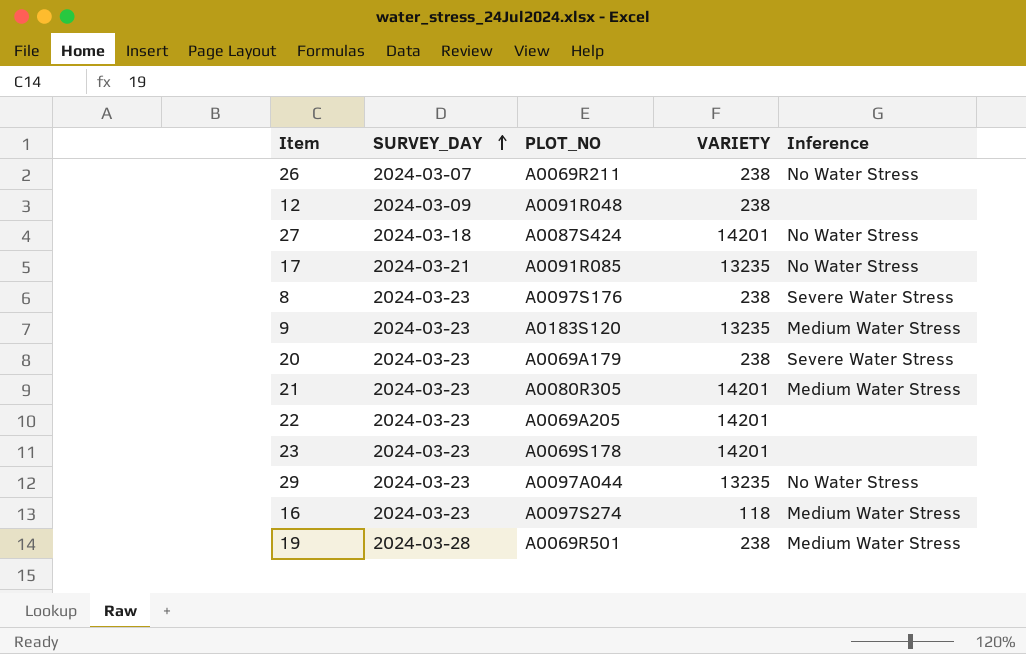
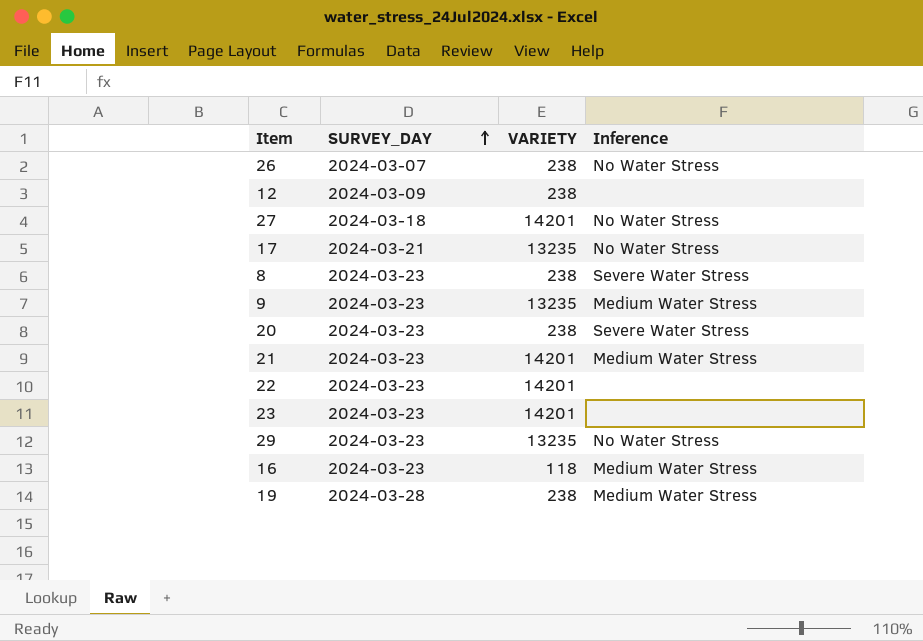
column PLOT_NO | position: 3 -> none

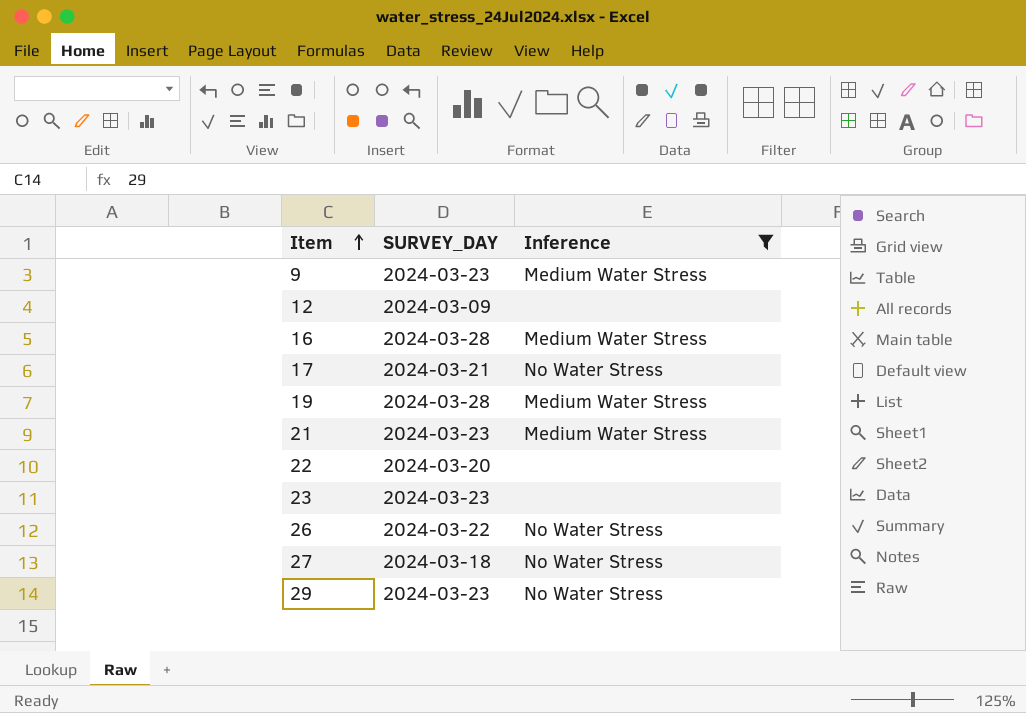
filter: none -> Inference != Severe Water Stress
row order: SURVEY_DAY ascending -> Item ascending
column VARIETY | position: 3 -> none
16 | SURVEY_DAY: 2024-03-23 -> 2024-03-28
22 | SURVEY_DAY: 2024-03-23 -> 2024-03-20
26 | SURVEY_DAY: 2024-03-07 -> 2024-03-22

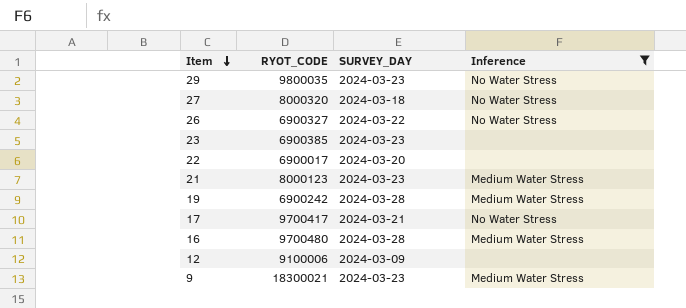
row order: Item ascending -> Item descending
column RYOT_CODE | position: none -> 2

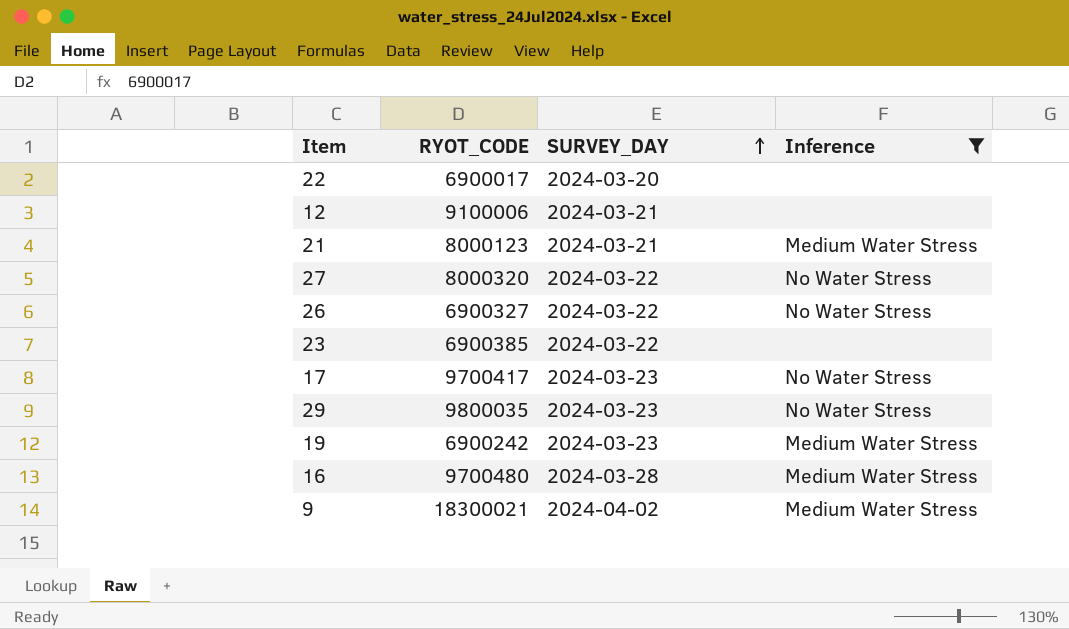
row order: Item descending -> SURVEY_DAY ascending
12 | SURVEY_DAY: 2024-03-09 -> 2024-03-21
21 | SURVEY_DAY: 2024-03-23 -> 2024-03-21
27 | SURVEY_DAY: 2024-03-18 -> 2024-03-22
23 | SURVEY_DAY: 2024-03-23 -> 2024-03-22
17 | SURVEY_DAY: 2024-03-21 -> 2024-03-23
19 | SURVEY_DAY: 2024-03-28 -> 2024-03-23
9 | SURVEY_DAY: 2024-03-23 -> 2024-04-02

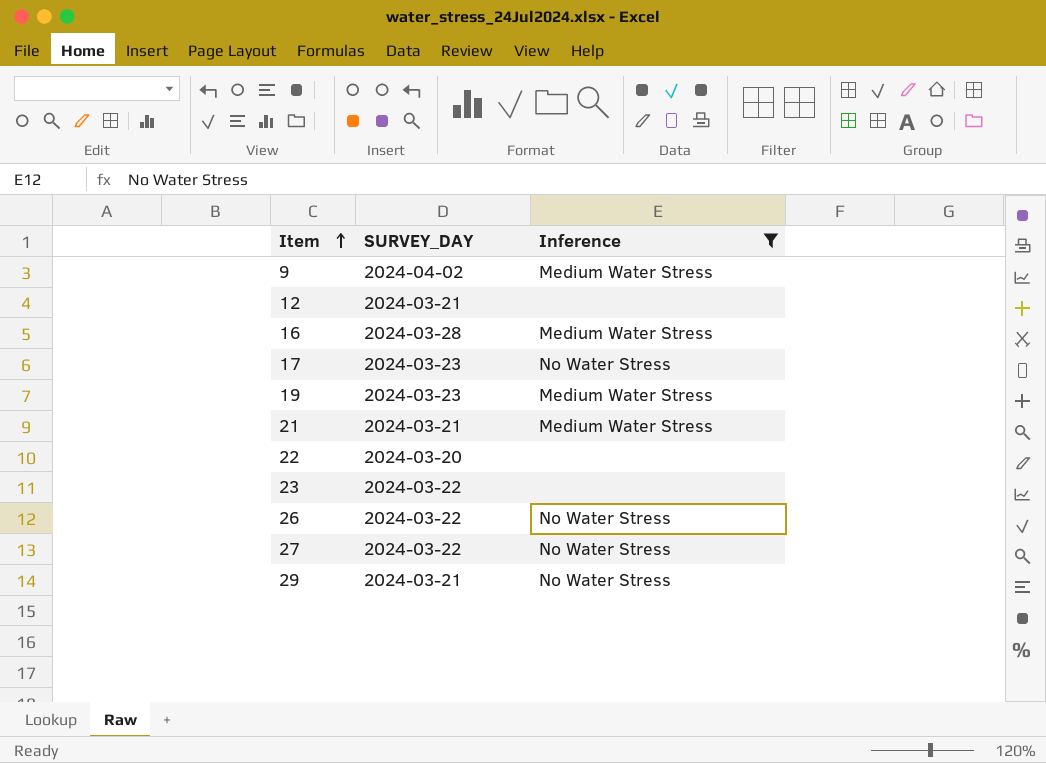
row order: SURVEY_DAY ascending -> Item ascending
column RYOT_CODE | position: 2 -> none
29 | SURVEY_DAY: 2024-03-23 -> 2024-03-21

